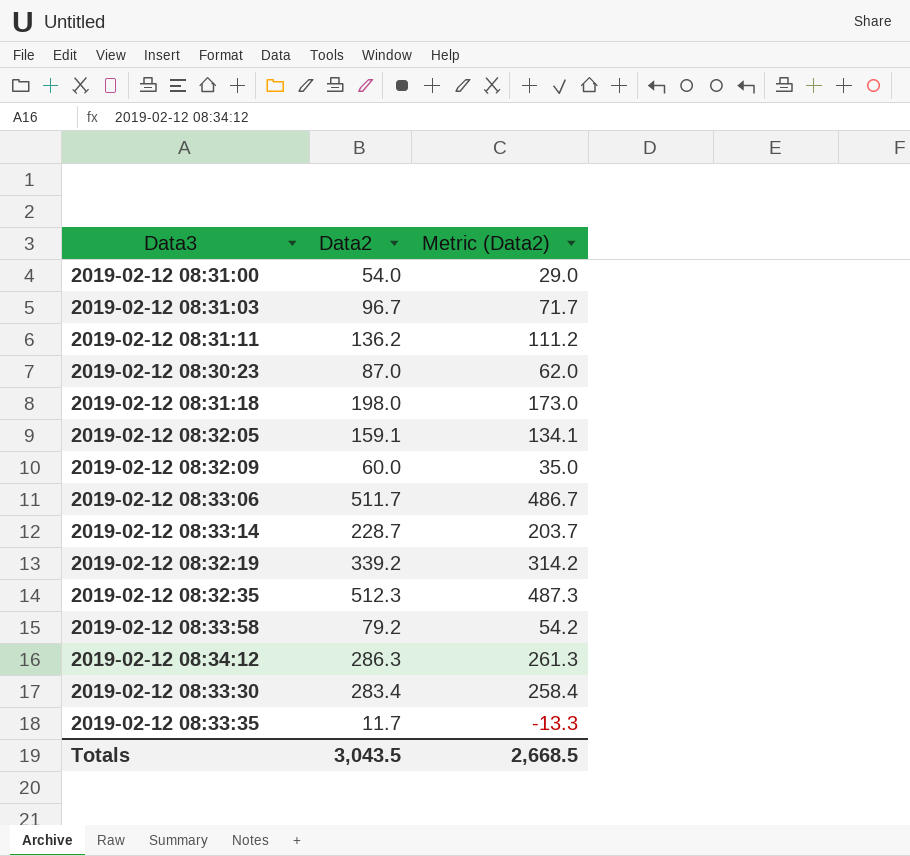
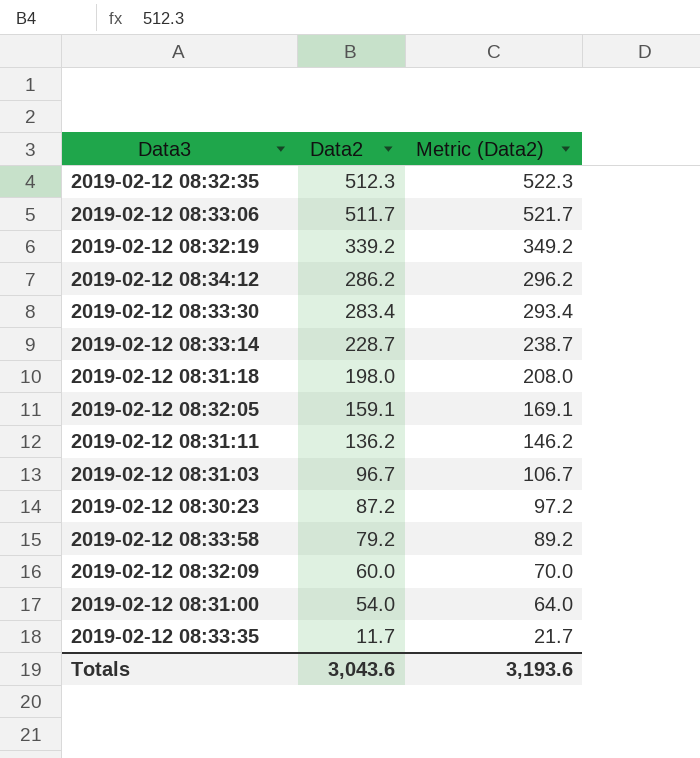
row order: none -> Data2 descending
column Metric (Data2) | formula: [Data2] - 25 -> [Data2] + 10
2019-02-12 08:34:12 | Data2: 286.3 -> 286.2
2019-02-12 08:30:23 | Data2: 87.0 -> 87.2
Totals | Data2: 3,043.5 -> 3,043.6
Totals | Metric (Data2): 2,668.5 -> 3,193.6

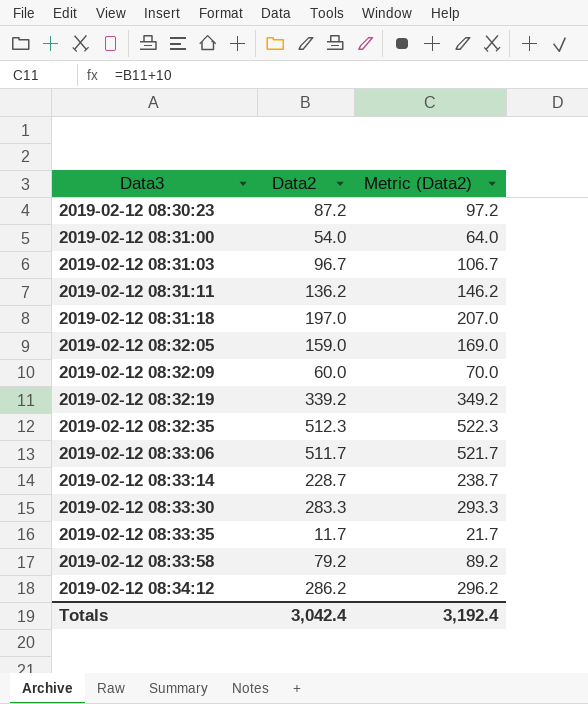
row order: Data2 descending -> Data3 ascending
2019-02-12 08:31:18 | Data2: 198.0 -> 197.0
2019-02-12 08:31:18 | Metric (Data2): 208.0 -> 207.0
2019-02-12 08:32:05 | Data2: 159.1 -> 159.0
2019-02-12 08:32:05 | Metric (Data2): 169.1 -> 169.0
2019-02-12 08:33:30 | Data2: 283.4 -> 283.3
2019-02-12 08:33:30 | Metric (Data2): 293.4 -> 293.3
Totals | Data2: 3,043.6 -> 3,042.4
Totals | Metric (Data2): 3,193.6 -> 3,192.4

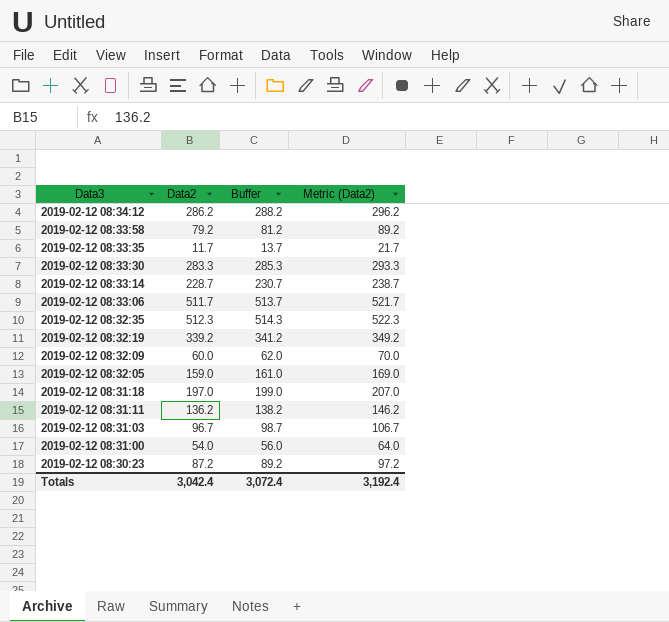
row order: Data3 ascending -> Data3 descending
column Buffer | formula: none -> [Data2] + 2

